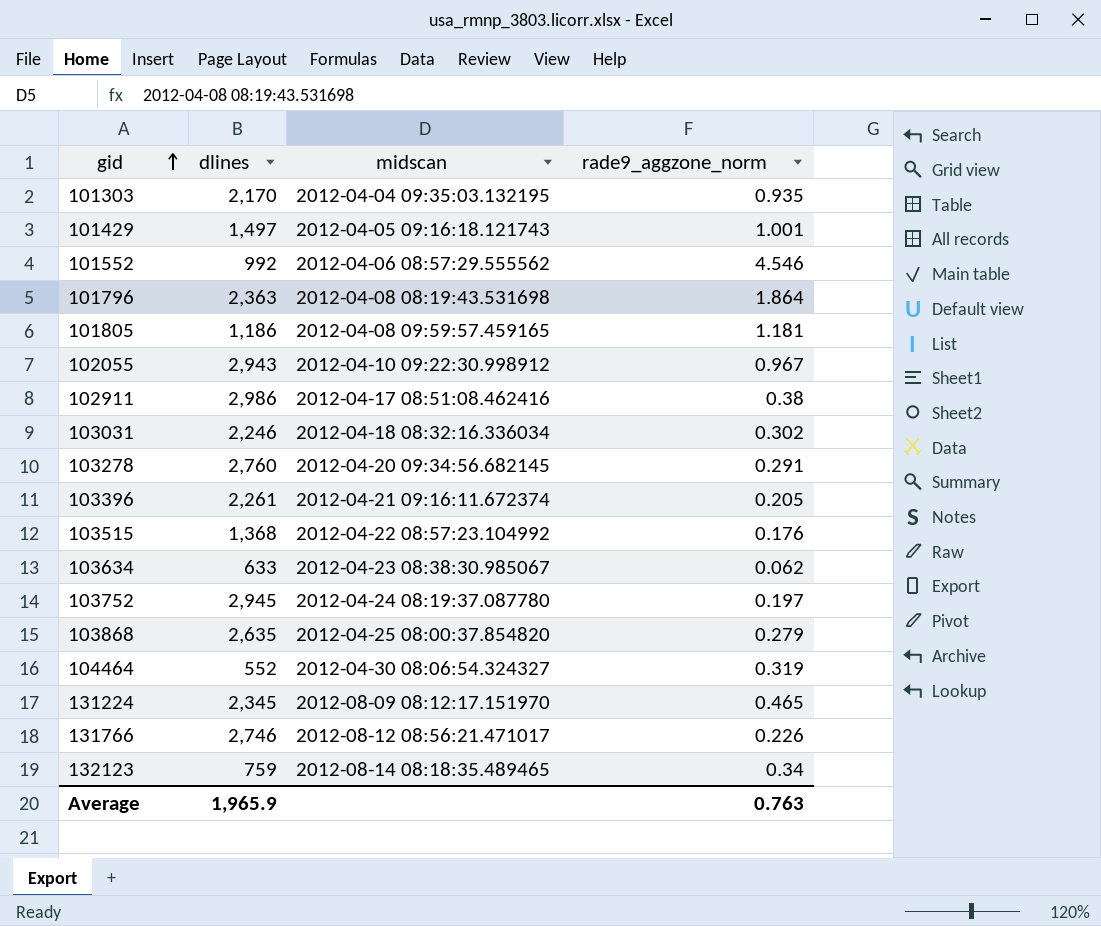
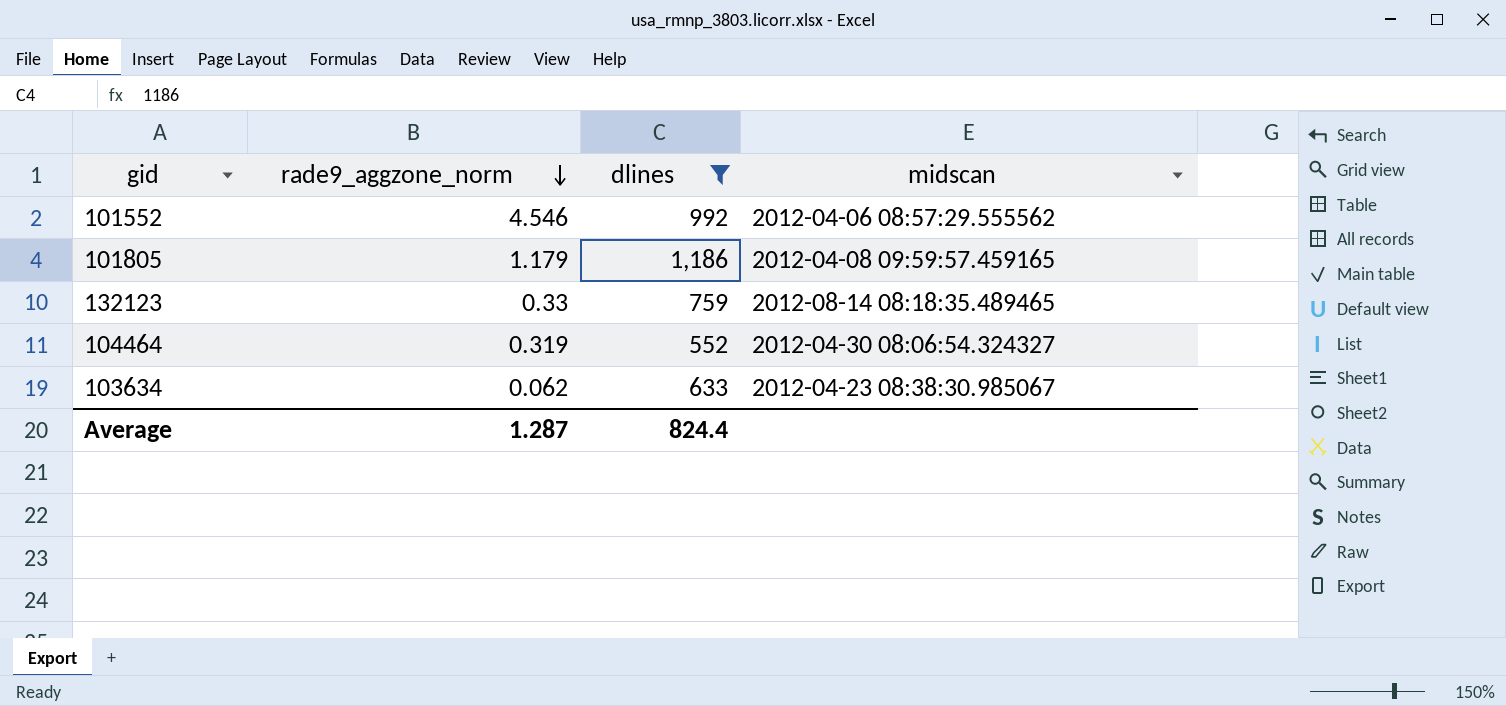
filter: none -> dlines <= 1,186
row order: gid ascending -> rade9_aggzone_norm descending
column rade9_aggzone_norm | position: 4 -> 2
101805 | rade9_aggzone_norm: 1.181 -> 1.179
132123 | rade9_aggzone_norm: 0.34 -> 0.33
Average | rade9_aggzone_norm: 0.763 -> 1.287
Average | dlines: 1,965.9 -> 824.4

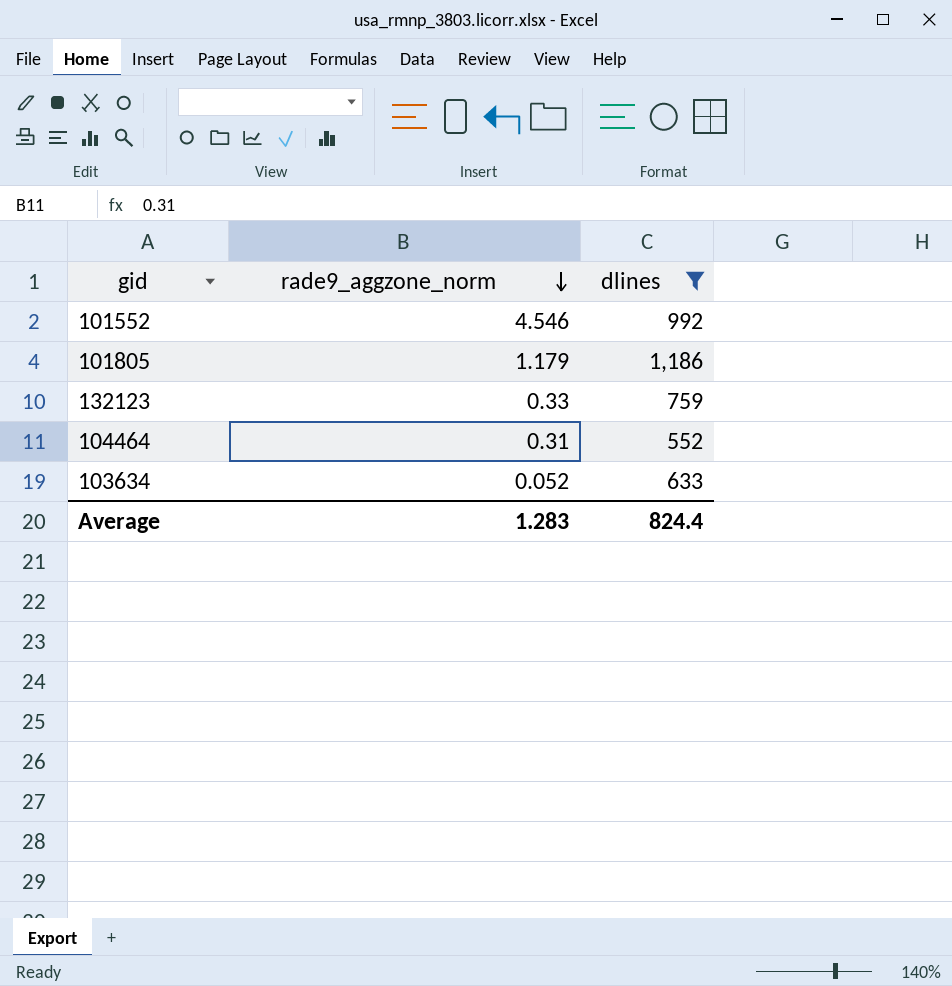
column midscan | position: 4 -> none
104464 | rade9_aggzone_norm: 0.319 -> 0.31
103634 | rade9_aggzone_norm: 0.062 -> 0.052
Average | rade9_aggzone_norm: 1.287 -> 1.283

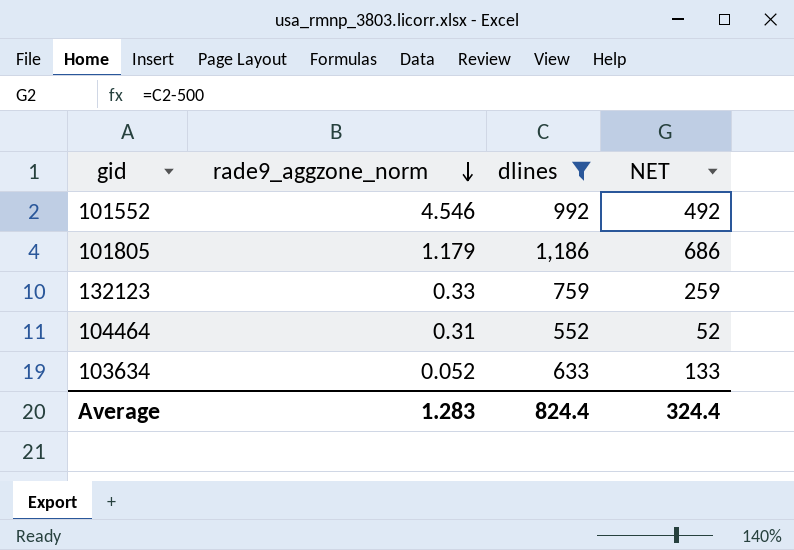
column NET | formula: none -> [dlines] - 500

